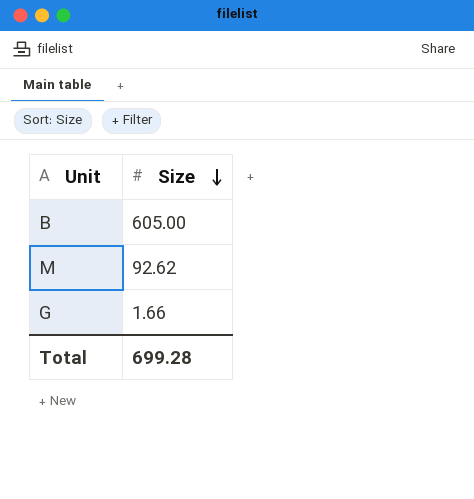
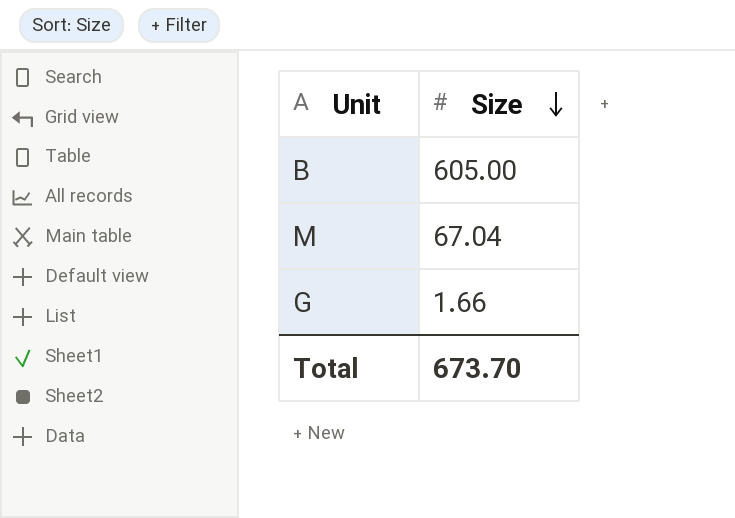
M | Size: 92.62 -> 67.04
Total | Size: 699.28 -> 673.70

